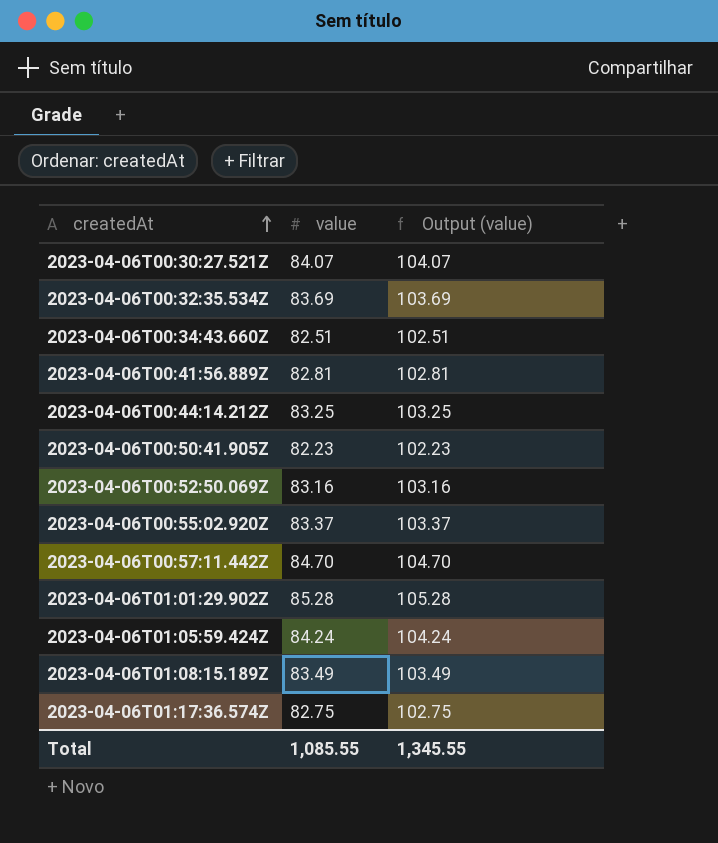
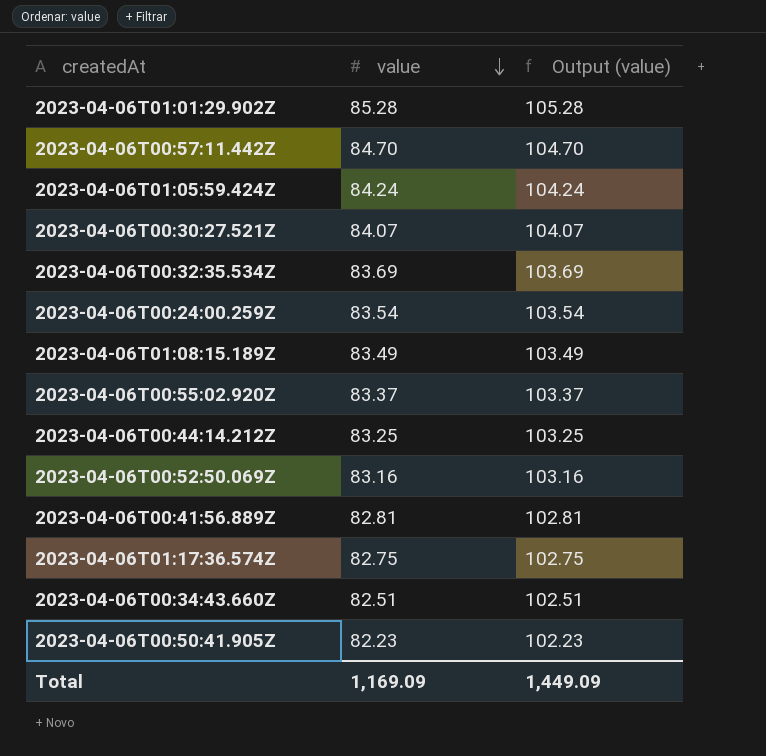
row order: createdAt ascending -> value descending
row 2023-04-06T00:24:00.259Z: none -> 83.54 | 103.54
Total | value: 1,085.55 -> 1,169.09
Total | Output (value): 1,345.55 -> 1,449.09

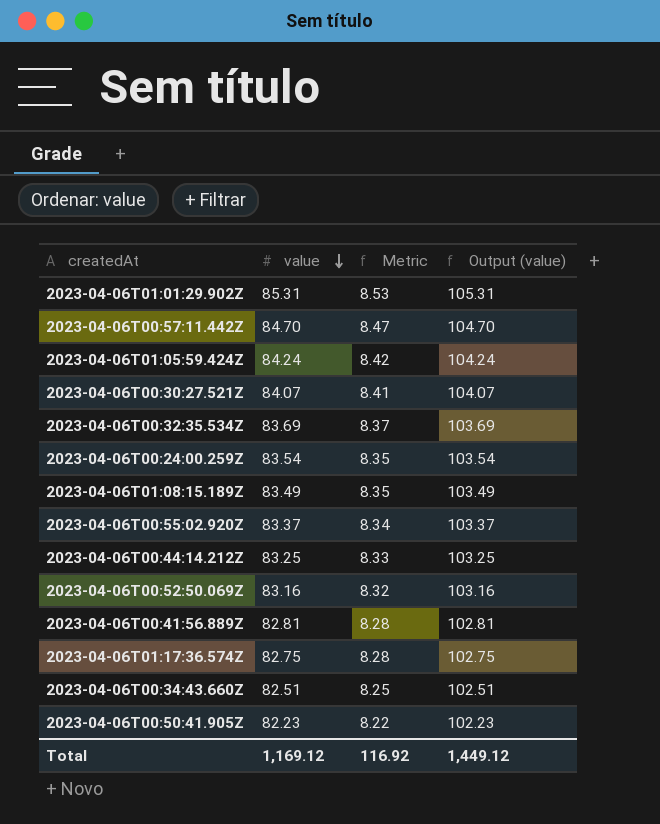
column Metric | formula: none -> [value] * 0.1
2023-04-06T01:01:29.902Z | value: 85.28 -> 85.31
2023-04-06T01:01:29.902Z | Output (value): 105.28 -> 105.31
Total | value: 1,169.09 -> 1,169.12
Total | Output (value): 1,449.09 -> 1,449.12

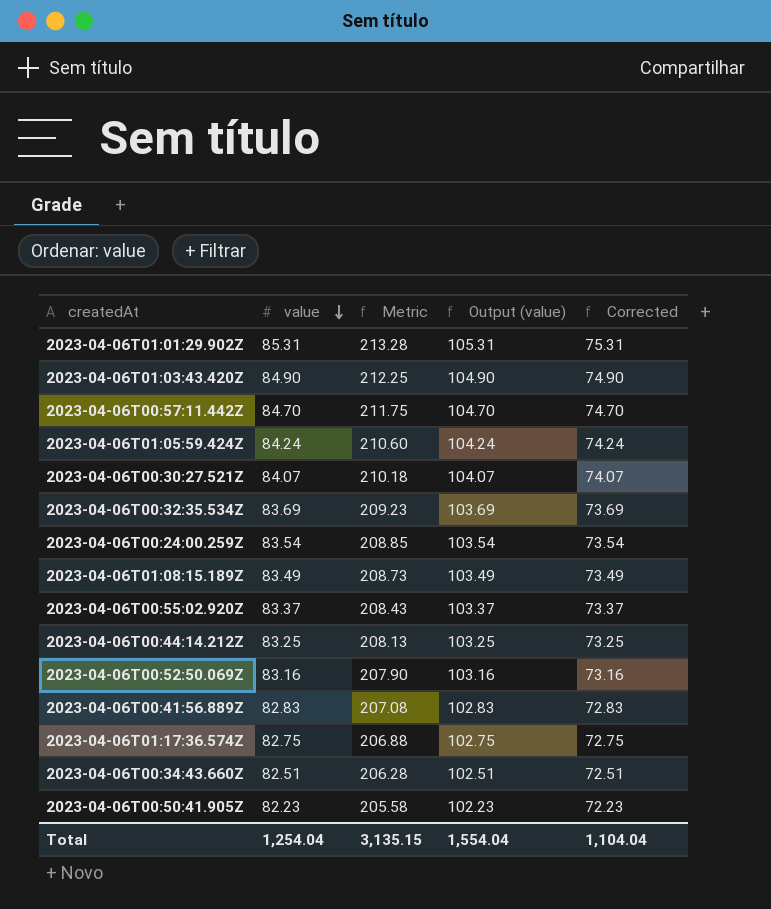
column Metric | formula: [value] * 0.1 -> [value] * 2.5
column Corrected | formula: none -> [value] - 10
row 2023-04-06T01:03:43.420Z: none -> 84.90 | 212.25 | 104.90 | 74.90
2023-04-06T00:41:56.889Z | value: 82.81 -> 82.83
2023-04-06T00:41:56.889Z | Output (value): 102.81 -> 102.83
Total | value: 1,169.12 -> 1,254.04
Total | Metric: 116.92 -> 3,135.15
Total | Output (value): 1,449.12 -> 1,554.04

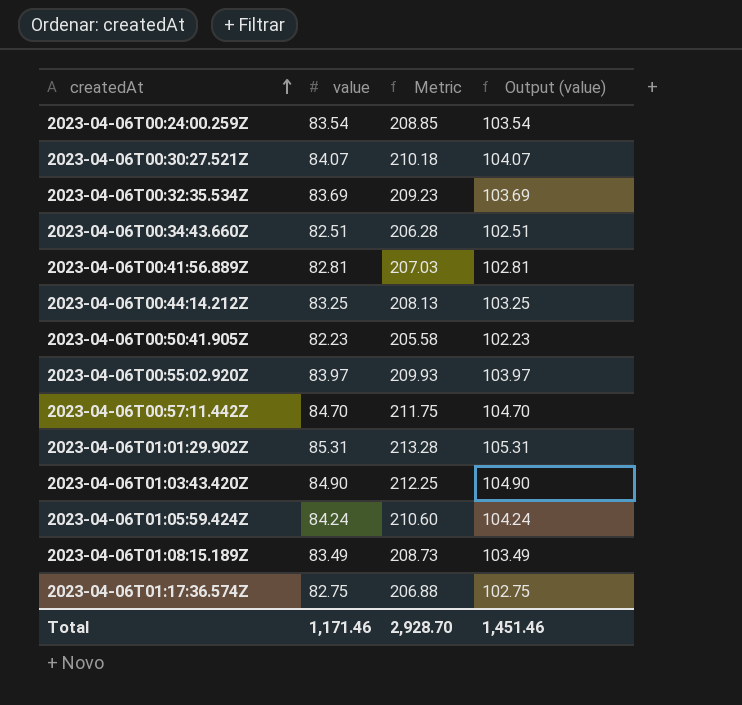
row order: value descending -> createdAt ascending
column Corrected | formula: [value] - 10 -> none
row 2023-04-06T00:52:50.069Z: 83.16 | 207.90 | 103.16 | 73.16 -> none
2023-04-06T00:41:56.889Z | value: 82.83 -> 82.81
2023-04-06T00:41:56.889Z | Metric: 207.08 -> 207.03
2023-04-06T00:41:56.889Z | Output (value): 102.83 -> 102.81
2023-04-06T00:55:02.920Z | value: 83.37 -> 83.97
2023-04-06T00:55:02.920Z | Metric: 208.43 -> 209.93
2023-04-06T00:55:02.920Z | Output (value): 103.37 -> 103.97
Total | value: 1,254.04 -> 1,171.46
Total | Metric: 3,135.15 -> 2,928.70
Total | Output (value): 1,554.04 -> 1,451.46

